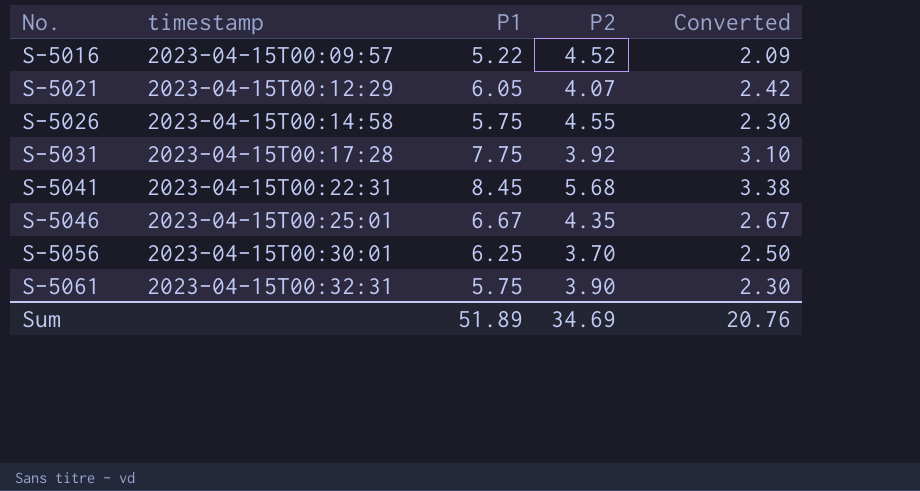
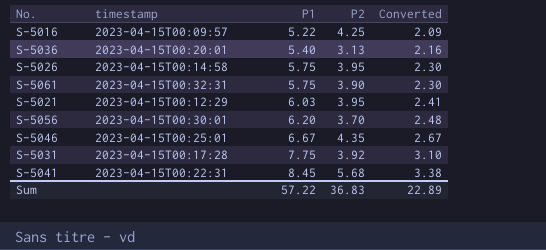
row order: No. ascending -> P1 ascending
S-5016 | P2: 4.52 -> 4.25
row S-5036: none -> 2023-04-15T00:20:01 | 5.40 | 3.13 | 2.16
S-5026 | P2: 4.55 -> 3.95
S-5021 | P1: 6.05 -> 6.03
S-5021 | P2: 4.07 -> 3.95
S-5021 | Converted: 2.42 -> 2.41
S-5056 | P1: 6.25 -> 6.20
S-5056 | Converted: 2.50 -> 2.48
Sum | P1: 51.89 -> 57.22
Sum | P2: 34.69 -> 36.83
Sum | Converted: 20.76 -> 22.89

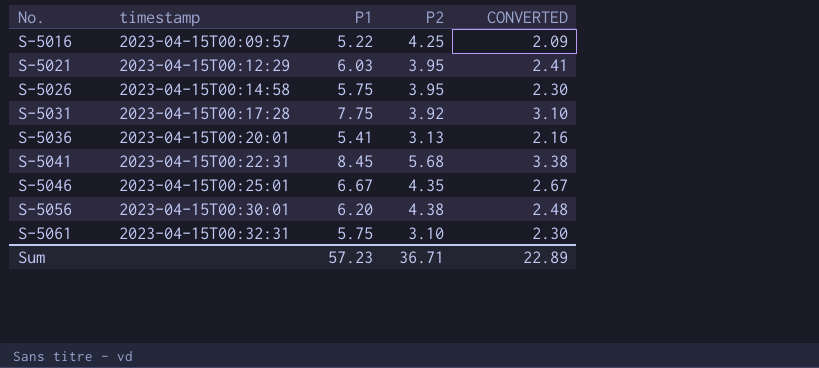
row order: P1 ascending -> No. ascending
column name: Converted -> CONVERTED
S-5036 | P1: 5.40 -> 5.41
S-5056 | P2: 3.70 -> 4.38
S-5061 | P2: 3.90 -> 3.10
Sum | P1: 57.22 -> 57.23
Sum | P2: 36.83 -> 36.71

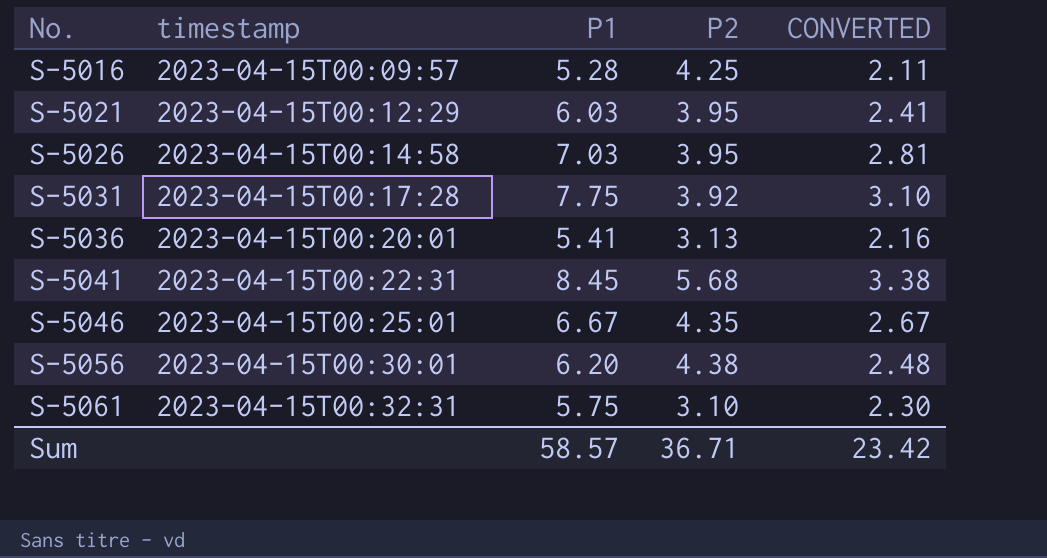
S-5016 | P1: 5.22 -> 5.28
S-5016 | CONVERTED: 2.09 -> 2.11
S-5026 | P1: 5.75 -> 7.03
S-5026 | CONVERTED: 2.30 -> 2.81
Sum | P1: 57.23 -> 58.57
Sum | CONVERTED: 22.89 -> 23.42

